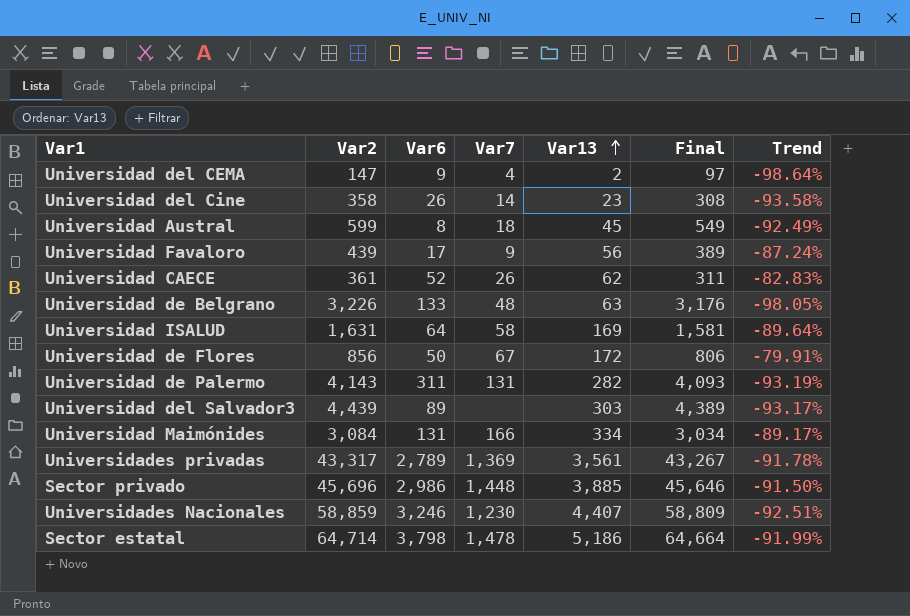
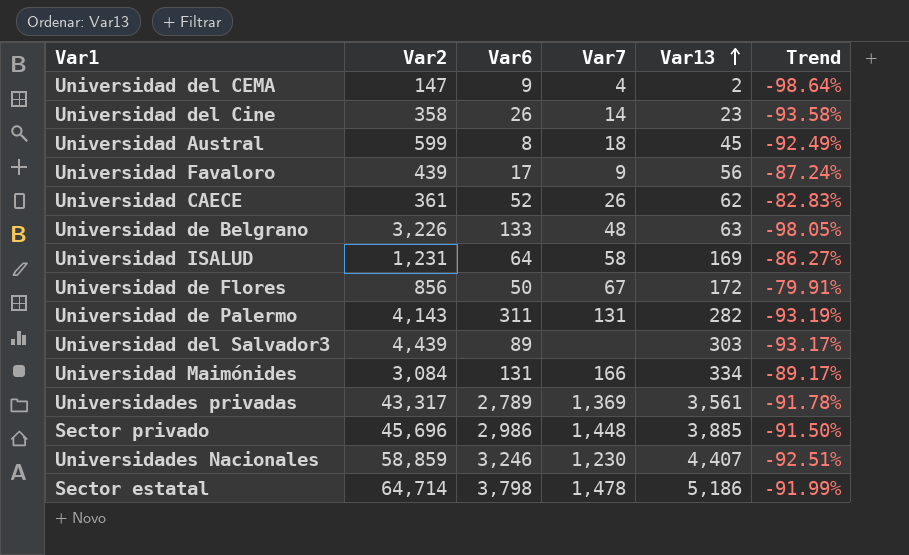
column Final | formula: [Var2] - 50 -> none
Universidad ISALUD | Var2: 1,631 -> 1,231
Universidad ISALUD | Trend: -89.64% -> -86.27%

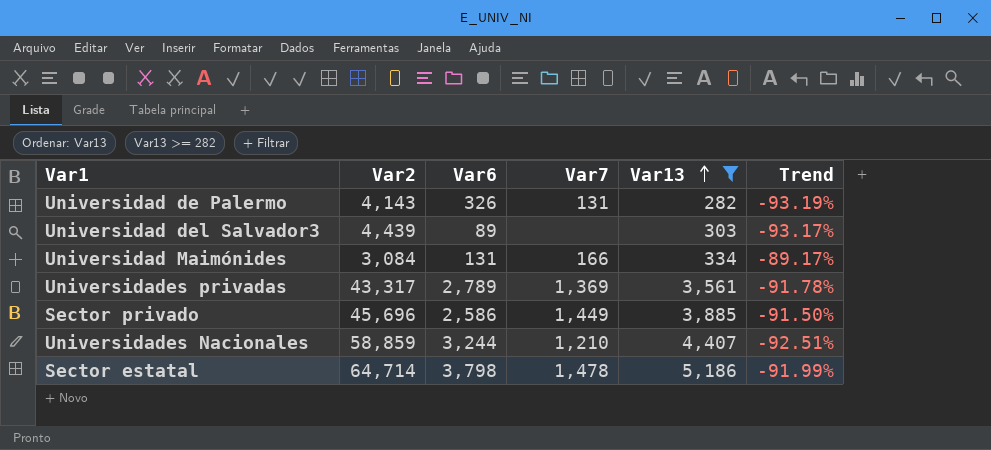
filter: none -> Var13 >= 282
Universidad de Palermo | Var6: 311 -> 326
Sector privado | Var6: 2,986 -> 2,586
Sector privado | Var7: 1,448 -> 1,449
Universidades Nacionales | Var6: 3,246 -> 3,244
Universidades Nacionales | Var7: 1,230 -> 1,210

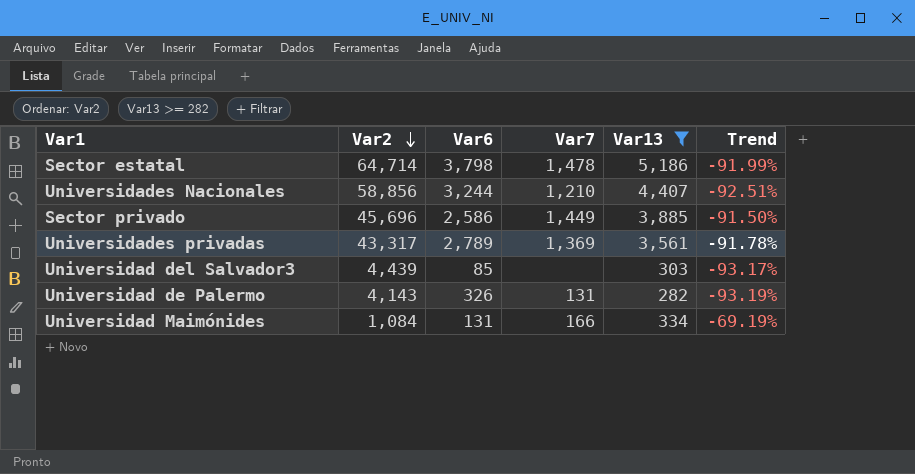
row order: Var13 ascending -> Var2 descending
Universidades Nacionales | Var2: 58,859 -> 58,856
Universidad del Salvador3 | Var6: 89 -> 85
Universidad Maimónides | Var2: 3,084 -> 1,084
Universidad Maimónides | Trend: -89.17% -> -69.19%

